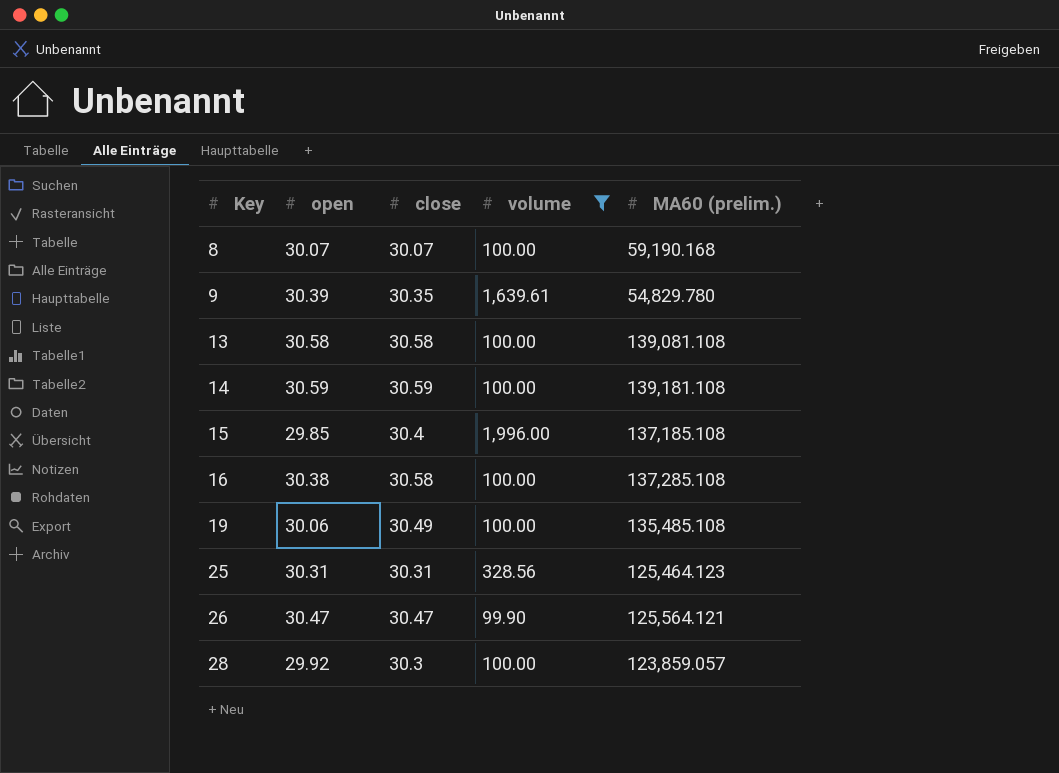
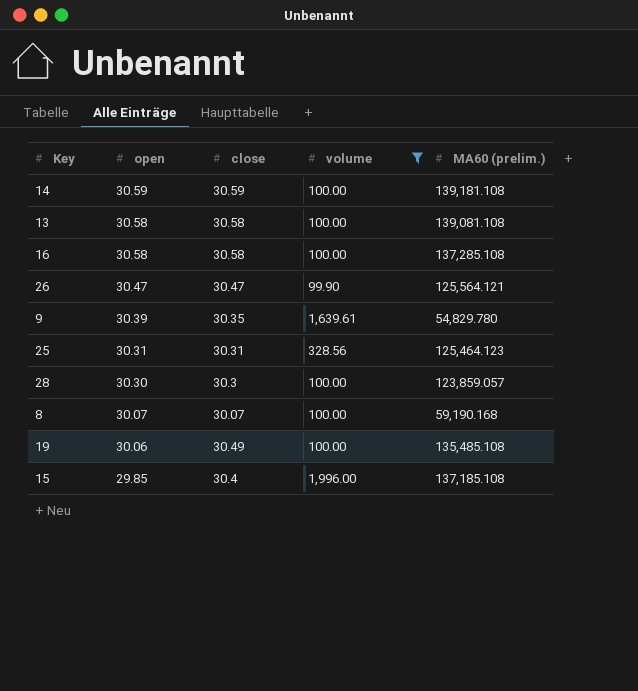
row order: Key ascending -> open descending
16 | open: 30.38 -> 30.58
28 | open: 29.92 -> 30.30

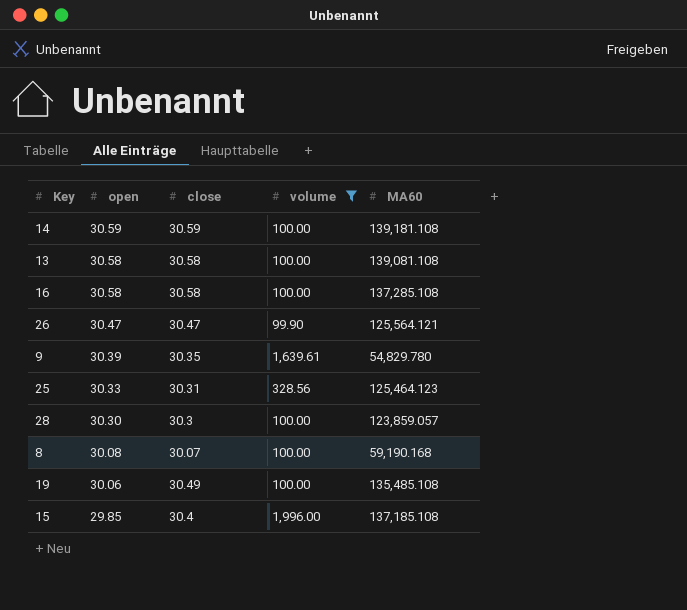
column name: MA60 (prelim.) -> MA60
25 | open: 30.31 -> 30.33
8 | open: 30.07 -> 30.08

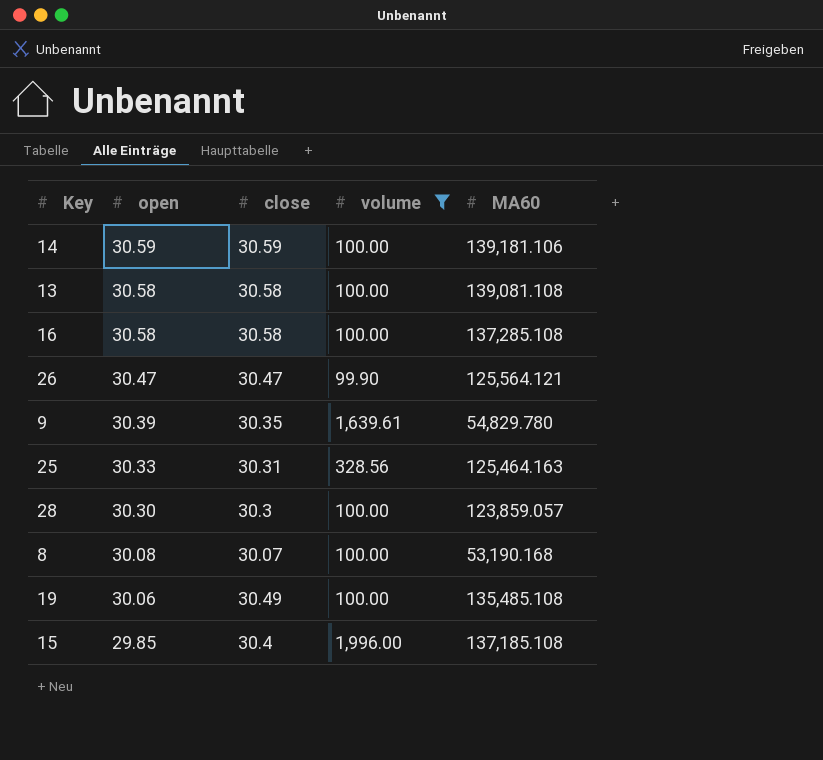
14 | MA60: 139,181.108 -> 139,181.106
25 | MA60: 125,464.123 -> 125,464.163
8 | MA60: 59,190.168 -> 53,190.168

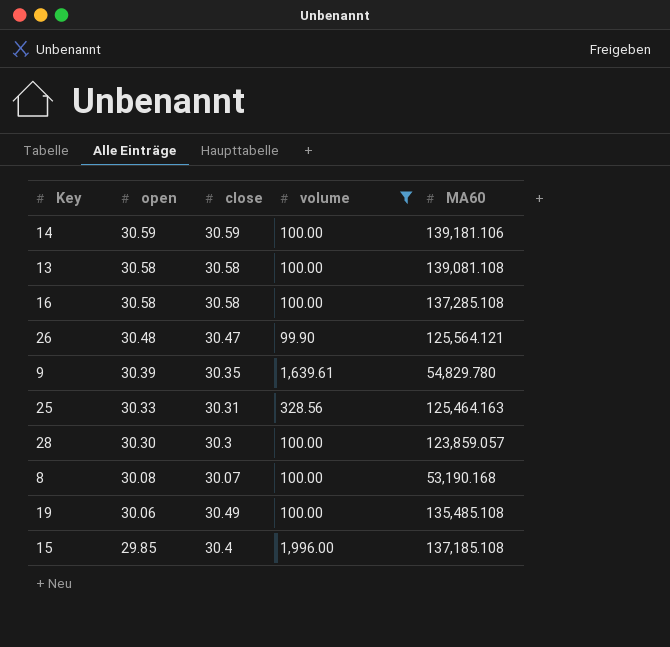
26 | open: 30.47 -> 30.48

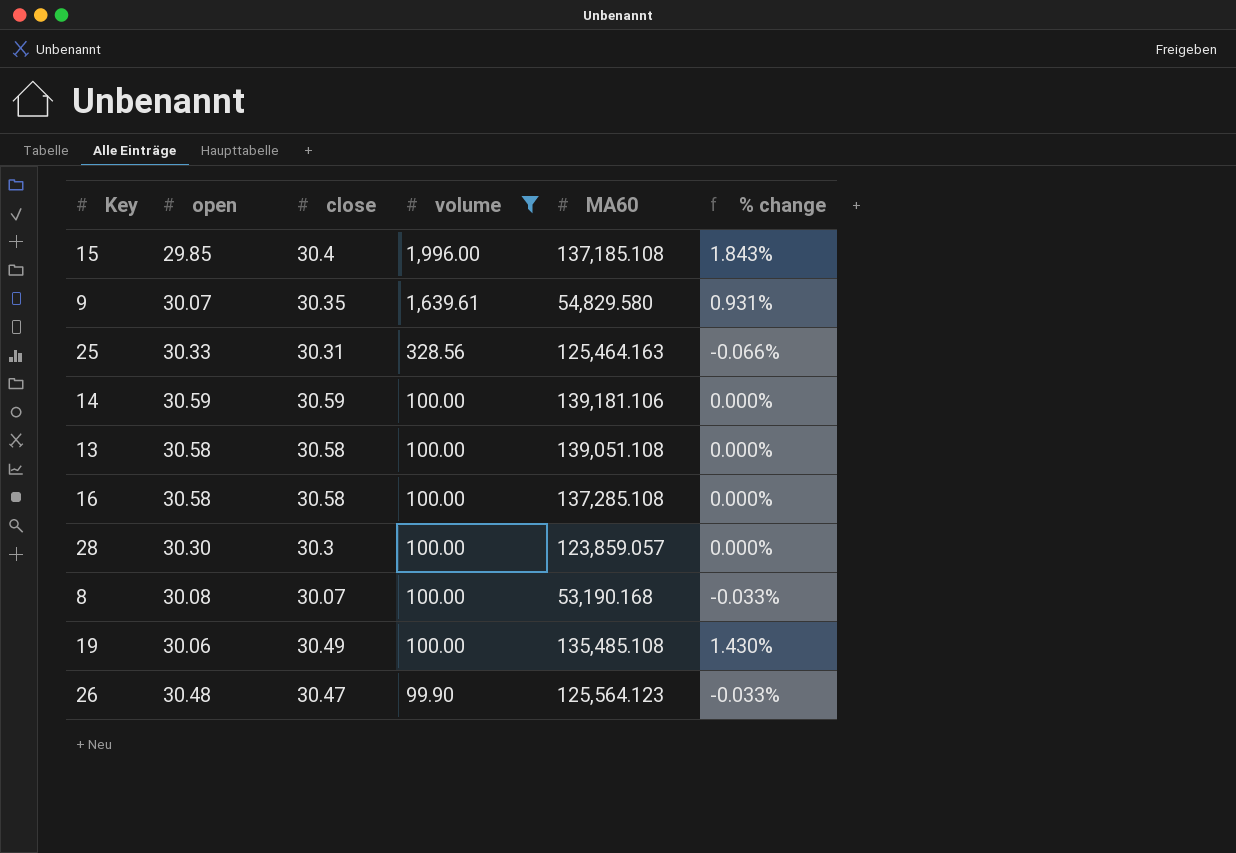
row order: open descending -> volume descending
column % change | formula: none -> ([close] - [open]) / [open]
9 | open: 30.39 -> 30.07
9 | MA60: 54,829.780 -> 54,829.580
13 | MA60: 139,081.108 -> 139,051.108
26 | MA60: 125,564.121 -> 125,564.123

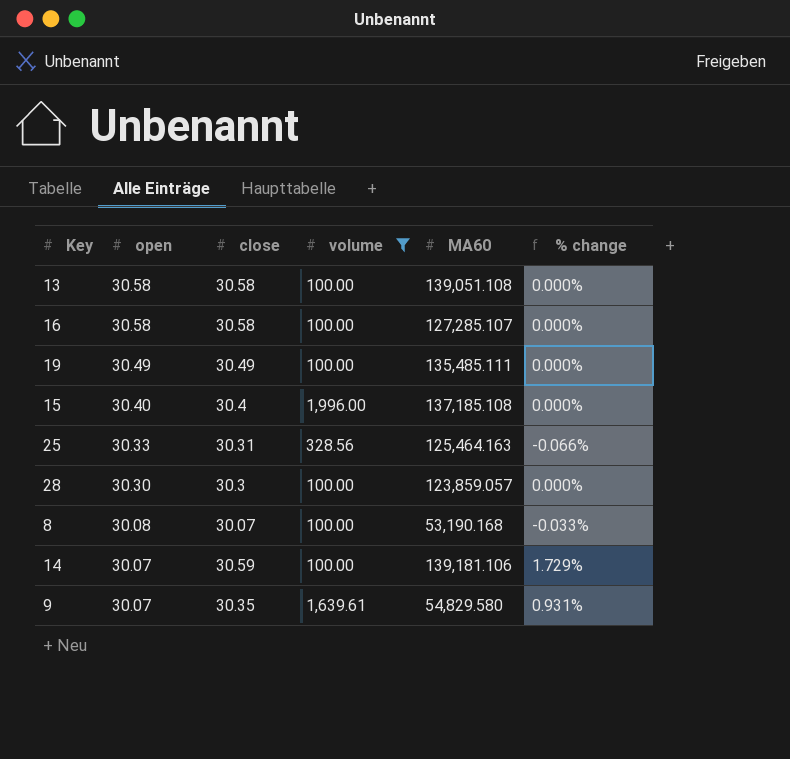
row order: volume descending -> open descending
row 26: 30.48 | 30.47 | 99.90 | 125,564.123 | -0.033% -> none
16 | MA60: 137,285.108 -> 127,285.107
19 | open: 30.06 -> 30.49
19 | MA60: 135,485.108 -> 135,485.111
19 | % change: 1.430% -> 0.000%
15 | open: 29.85 -> 30.40
15 | % change: 1.843% -> 0.000%
14 | open: 30.59 -> 30.07
14 | % change: 0.000% -> 1.729%

